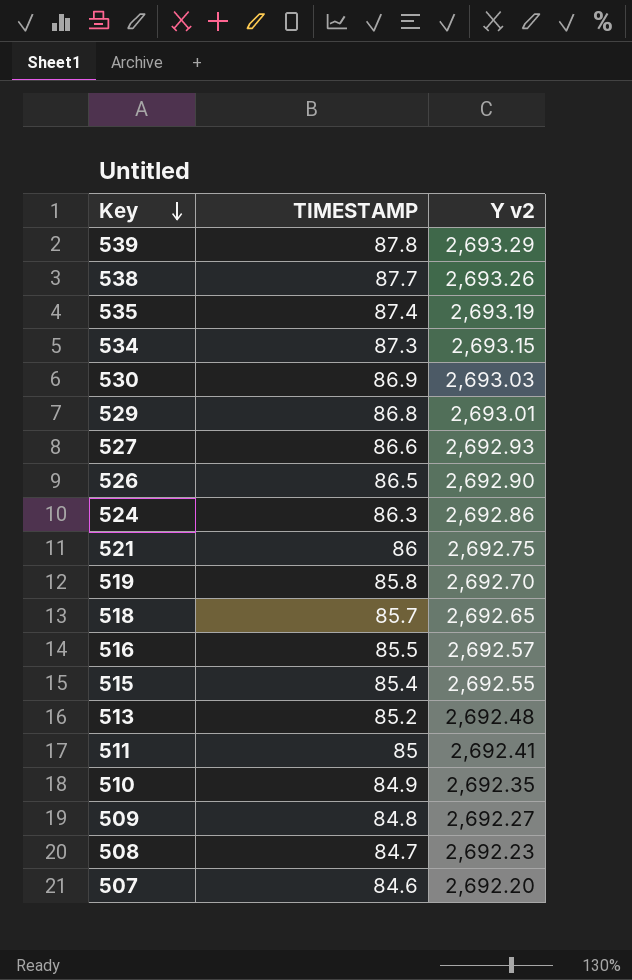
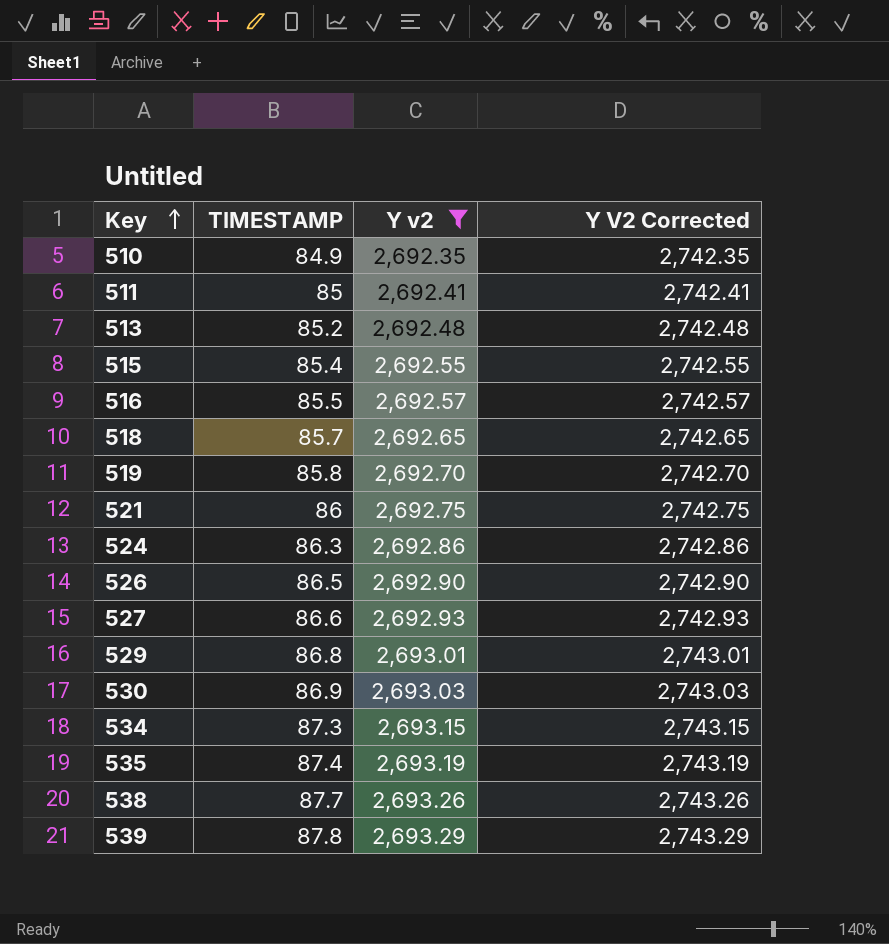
filter: none -> Y v2 >= 2,692.35
row order: Key descending -> Key ascending
column Y V2 Corrected | formula: none -> [Y v2] + 50

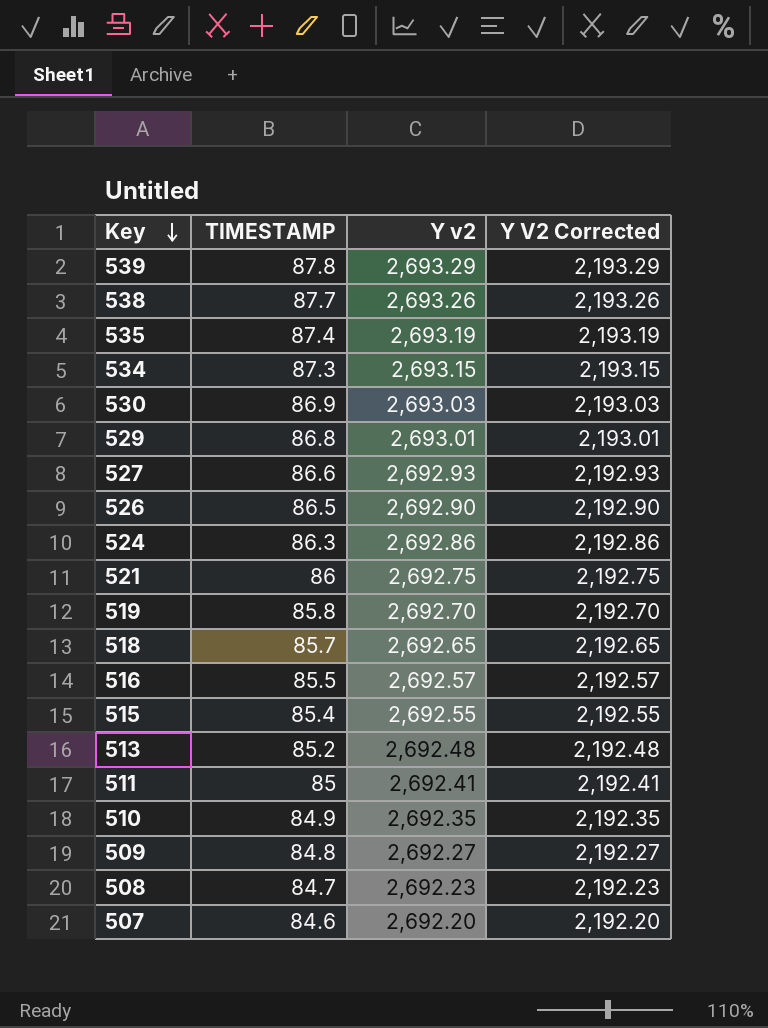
filter: Y v2 >= 2,692.35 -> none
row order: Key ascending -> Key descending
column Y V2 Corrected | formula: [Y v2] + 50 -> [Y v2] - 500

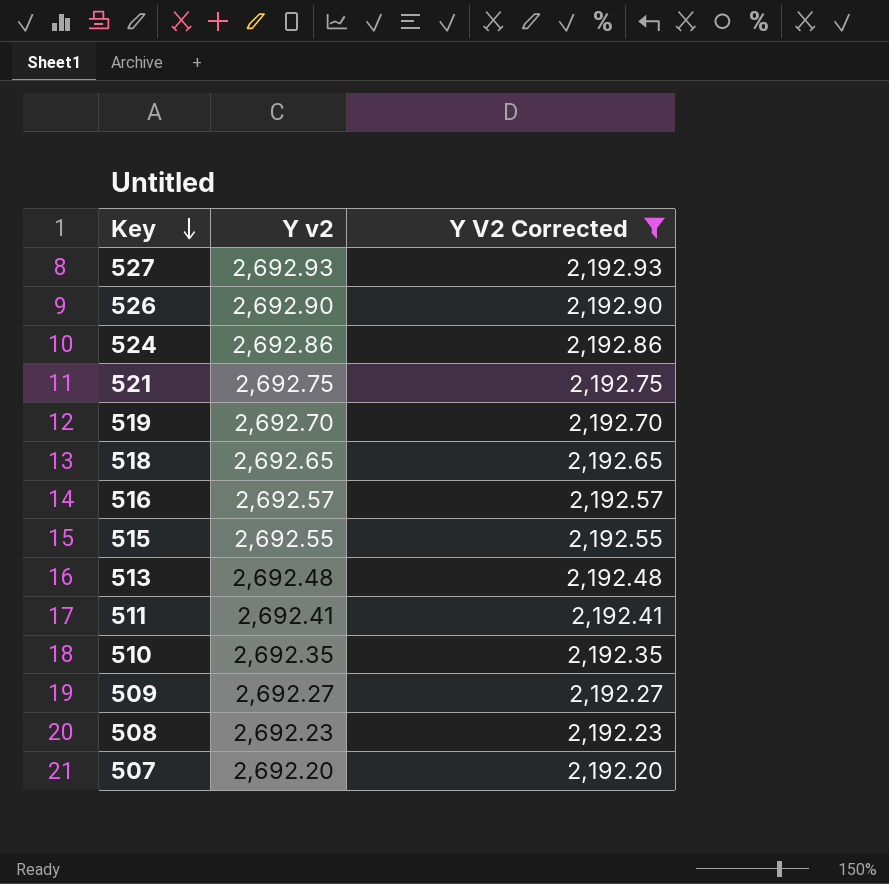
filter: none -> Y V2 Corrected <= 2,192.93
column TIMESTAMP | position: 2 -> none

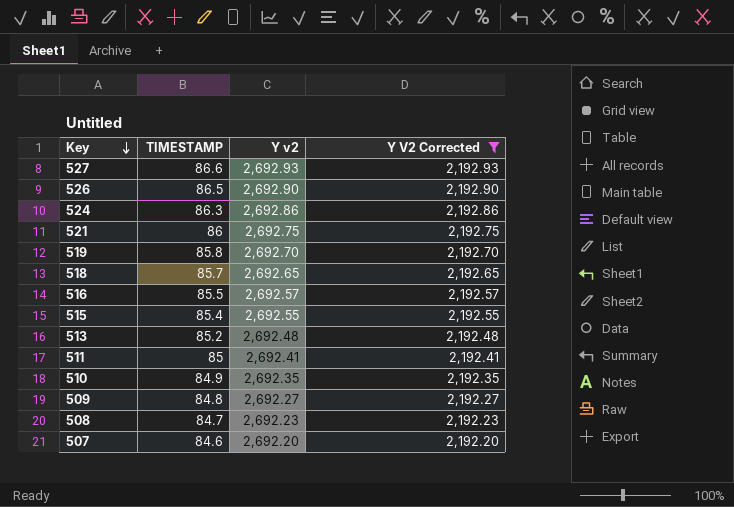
column TIMESTAMP | position: none -> 2

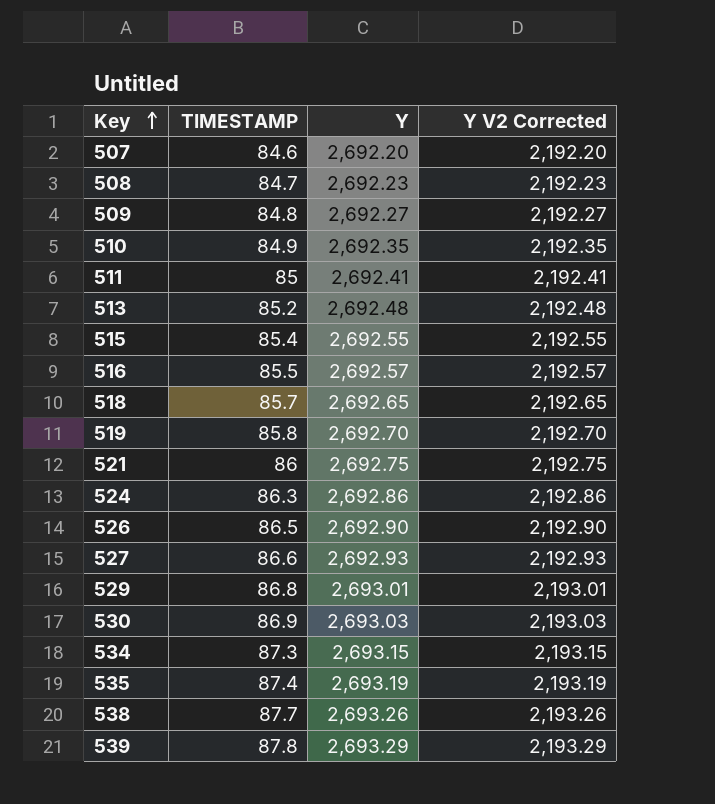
filter: Y V2 Corrected <= 2,192.93 -> none
row order: Key descending -> Key ascending
column name: Y v2 -> Y

